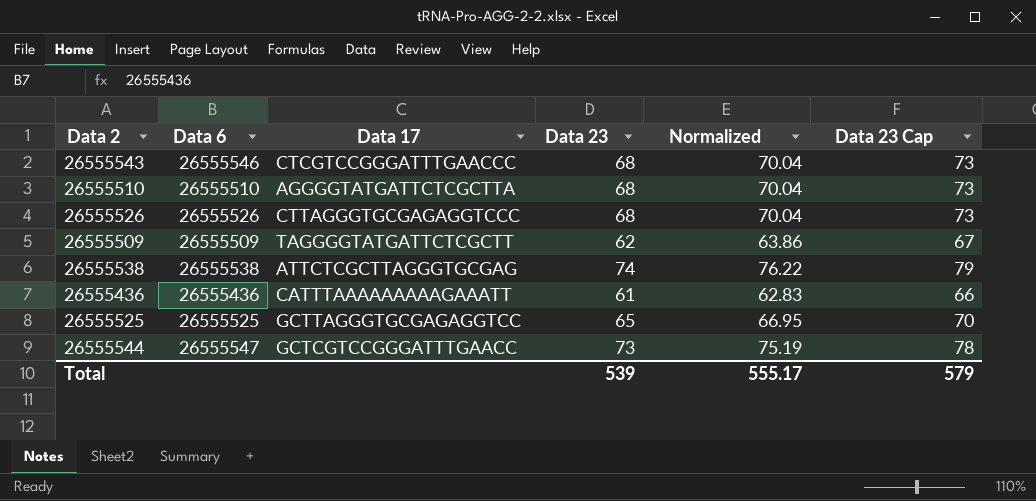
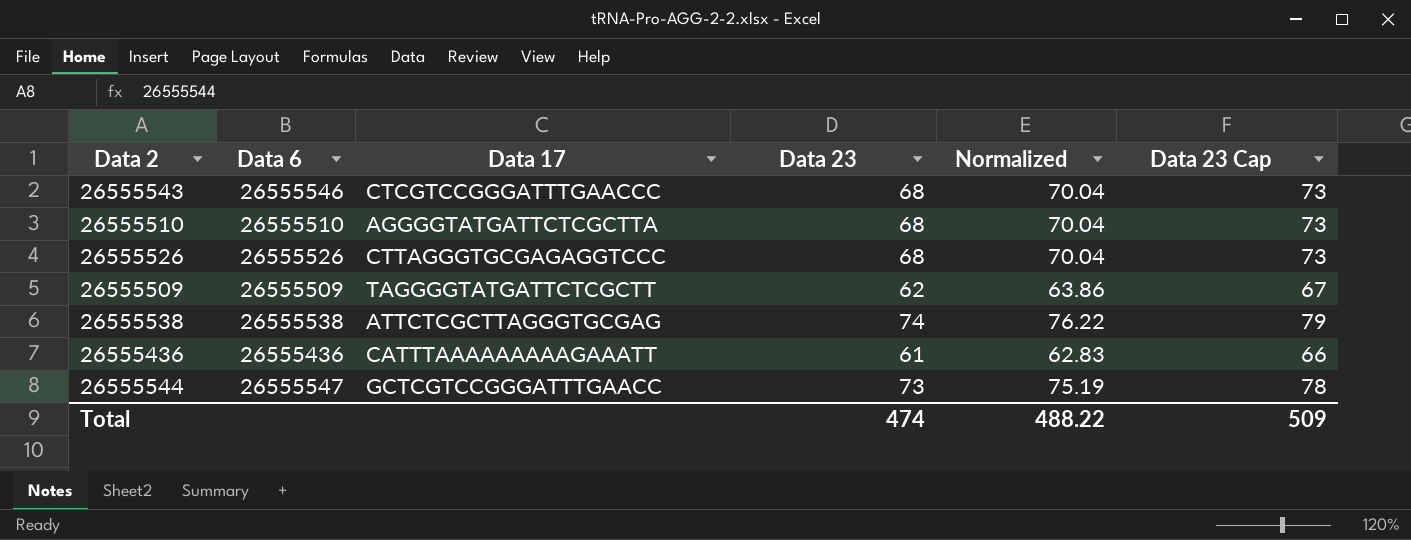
row 26555525: 26555525 | GCTTAGGGTGCGAGAGGTCC | 65 | 66.95 | 70 -> none
Total | Data 23: 539 -> 474
Total | Normalized: 555.17 -> 488.22
Total | Data 23 Cap: 579 -> 509

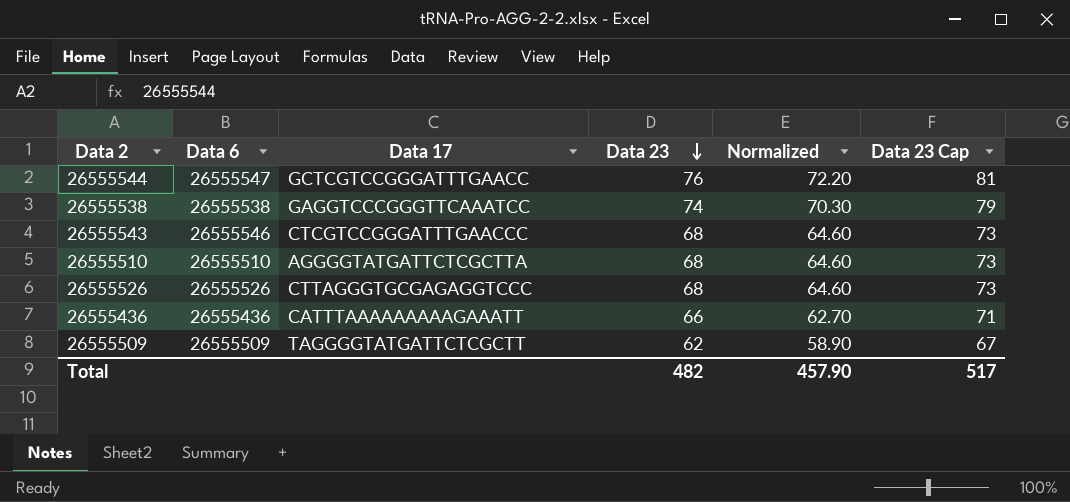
row order: none -> Data 23 descending
column Normalized | formula: [Data 23] * 1.03 -> [Data 23] * 0.95
26555544 | Data 23: 73 -> 76
26555544 | Data 23 Cap: 78 -> 81
26555538 | Data 17: ATTCTCGCTTAGGGTGCGAG -> GAGGTCCCGGGTTCAAATCC
26555436 | Data 23: 61 -> 66
26555436 | Data 23 Cap: 66 -> 71
Total | Data 23: 474 -> 482
Total | Normalized: 488.22 -> 457.90
Total | Data 23 Cap: 509 -> 517

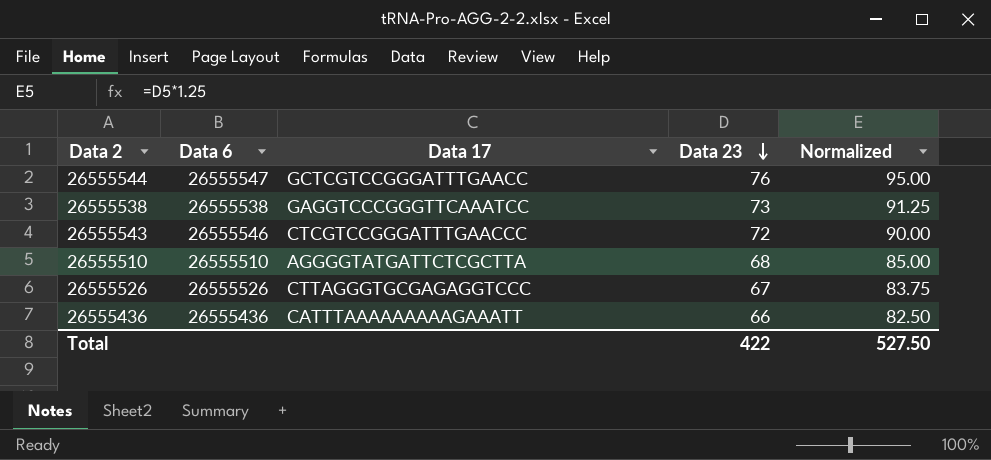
column Data 23 Cap | formula: [Data 23] + 5 -> none
column Normalized | formula: [Data 23] * 0.95 -> [Data 23] * 1.25
row 26555509: 26555509 | TAGGGGTATGATTCTCGCTT | 62 | 58.90 | 67 -> none
26555538 | Data 23: 74 -> 73
26555543 | Data 23: 68 -> 72
26555526 | Data 23: 68 -> 67
Total | Data 23: 482 -> 422
Total | Normalized: 457.90 -> 527.50

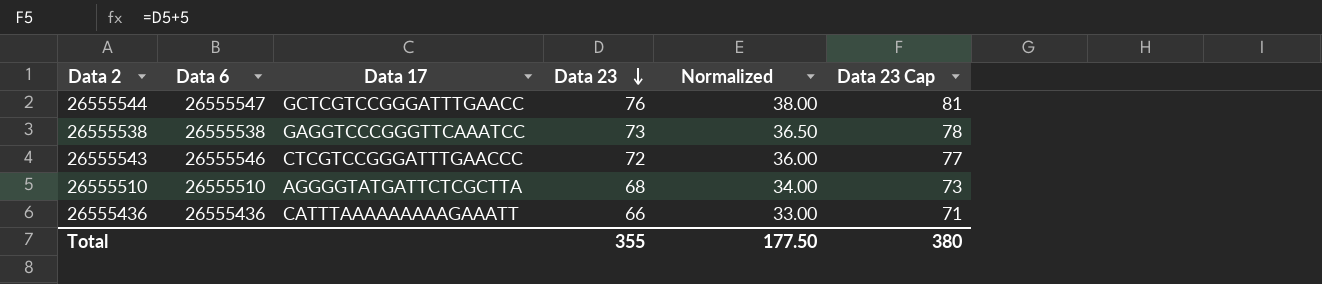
column Normalized | formula: [Data 23] * 1.25 -> [Data 23] * 0.5
column Data 23 Cap | formula: none -> [Data 23] + 5
row 26555526: 26555526 | CTTAGGGTGCGAGAGGTCCC | 67 | 83.75 -> none
Total | Data 23: 422 -> 355
Total | Normalized: 527.50 -> 177.50

